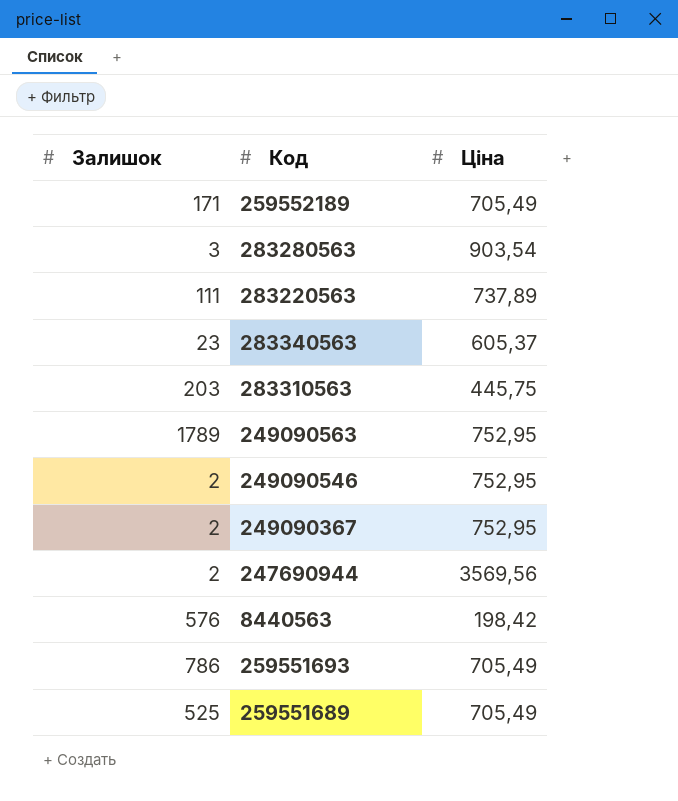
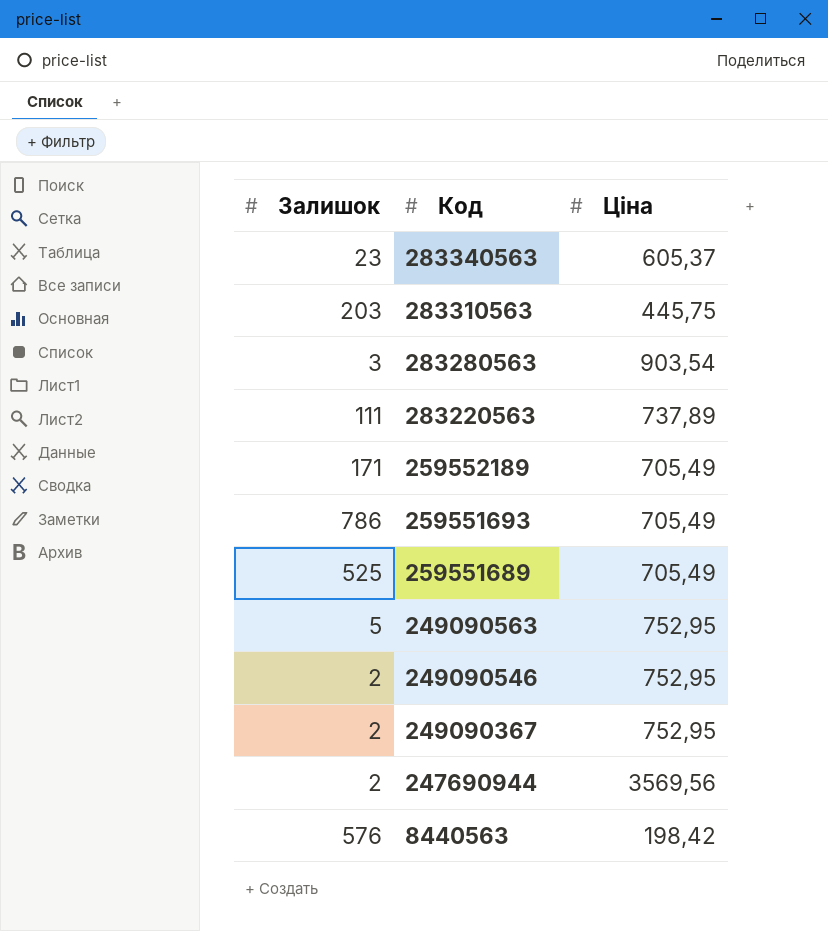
row order: none -> Код descending
249090563 | Залишок: 1789 -> 5

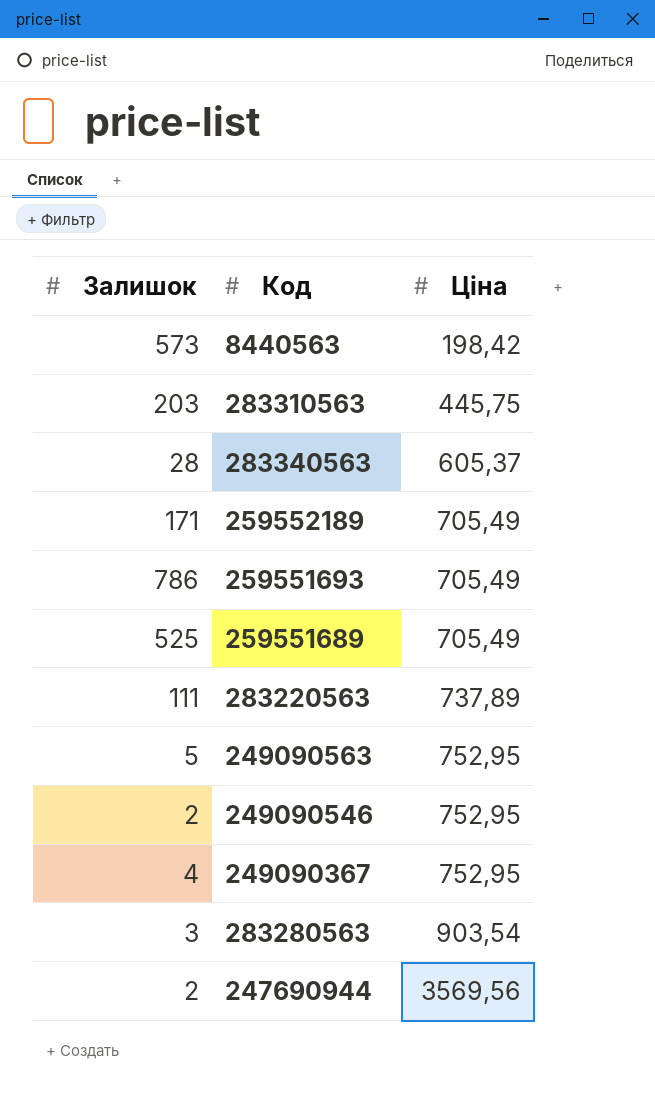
row order: Код descending -> Ціна ascending
8440563 | Залишок: 576 -> 573
283340563 | Залишок: 23 -> 28
249090367 | Залишок: 2 -> 4

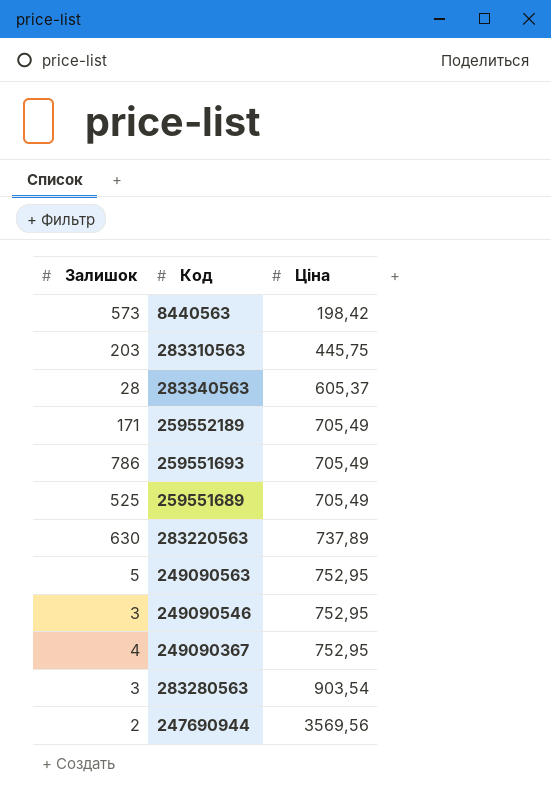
283220563 | Залишок: 111 -> 630
249090546 | Залишок: 2 -> 3

